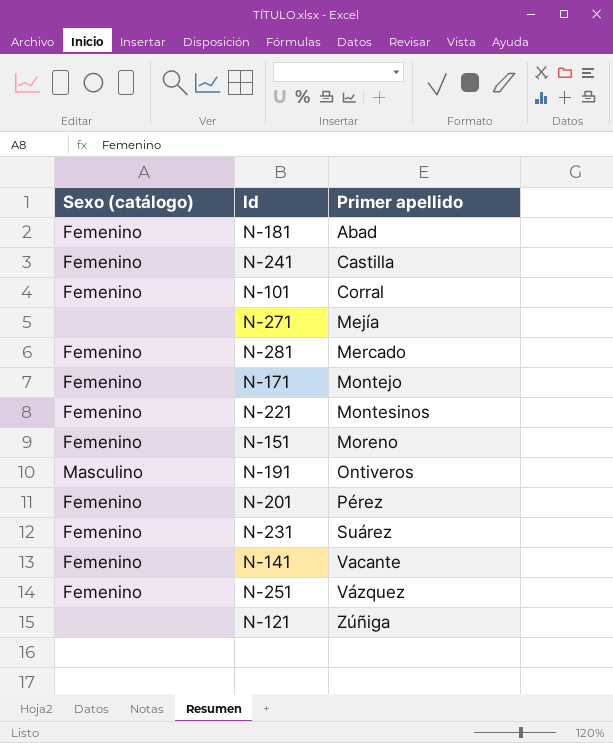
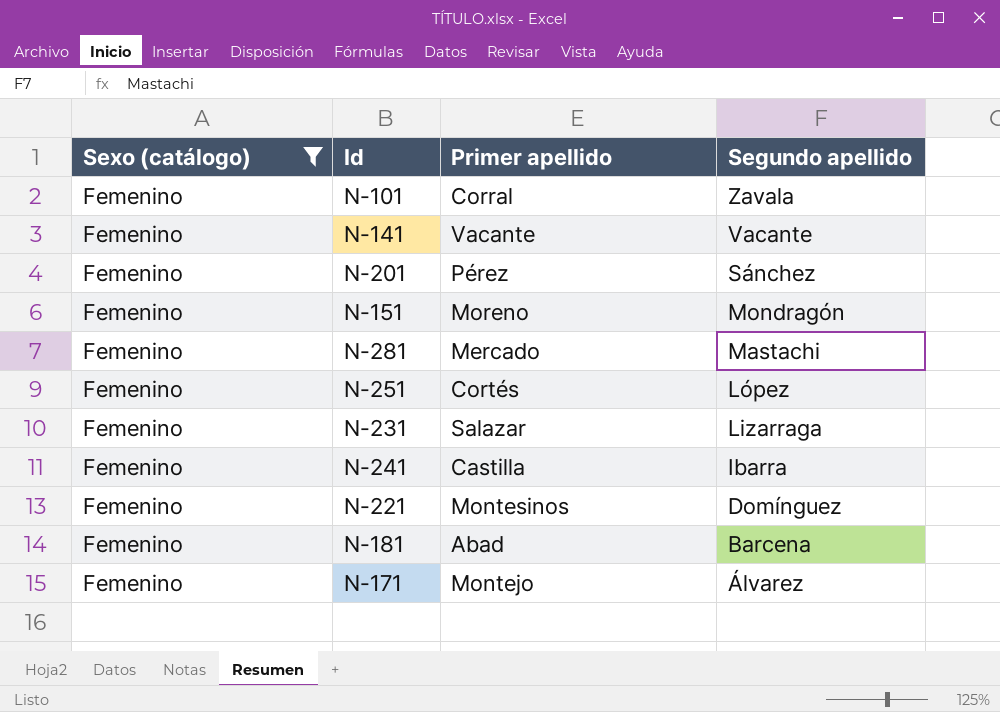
filter: none -> Sexo (catálogo) = Femenino
row order: Primer apellido ascending -> Segundo apellido descending
column Segundo apellido | position: none -> 4
N-251 | Primer apellido: Vázquez -> Cortés
N-231 | Primer apellido: Suárez -> Salazar

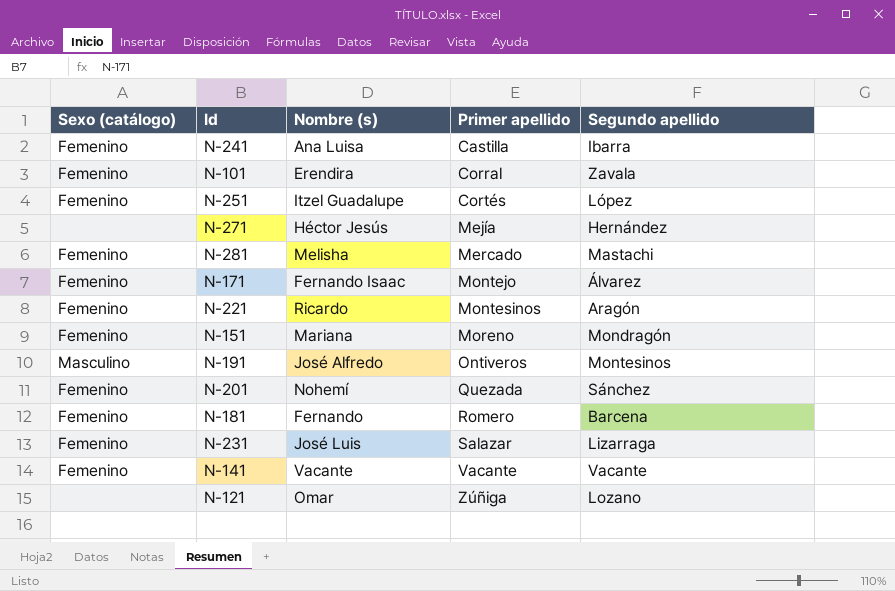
filter: Sexo (catálogo) = Femenino -> none
row order: Segundo apellido descending -> Primer apellido ascending
column Nombre (s) | position: none -> 3
N-221 | Segundo apellido: Domínguez -> Aragón
N-201 | Primer apellido: Pérez -> Quezada
N-181 | Primer apellido: Abad -> Romero

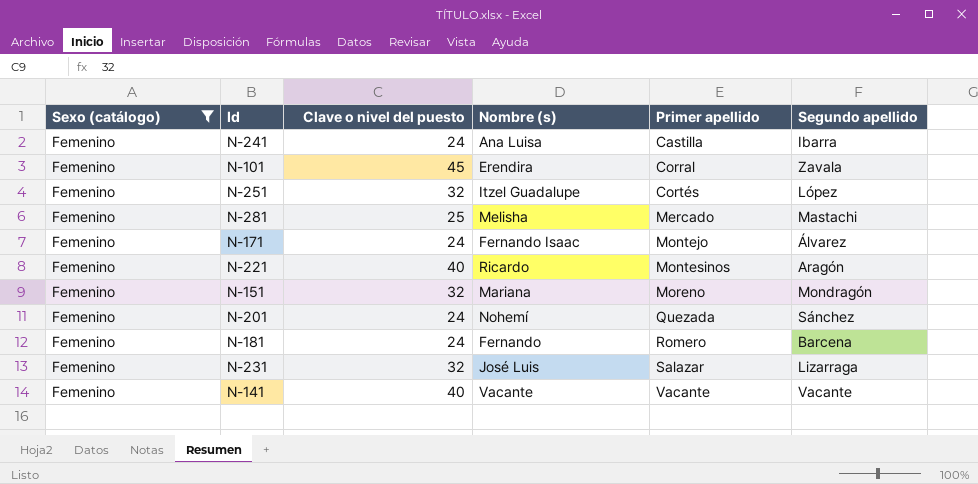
filter: none -> Sexo (catálogo) = Femenino
column Clave o nivel del puesto | position: none -> 3

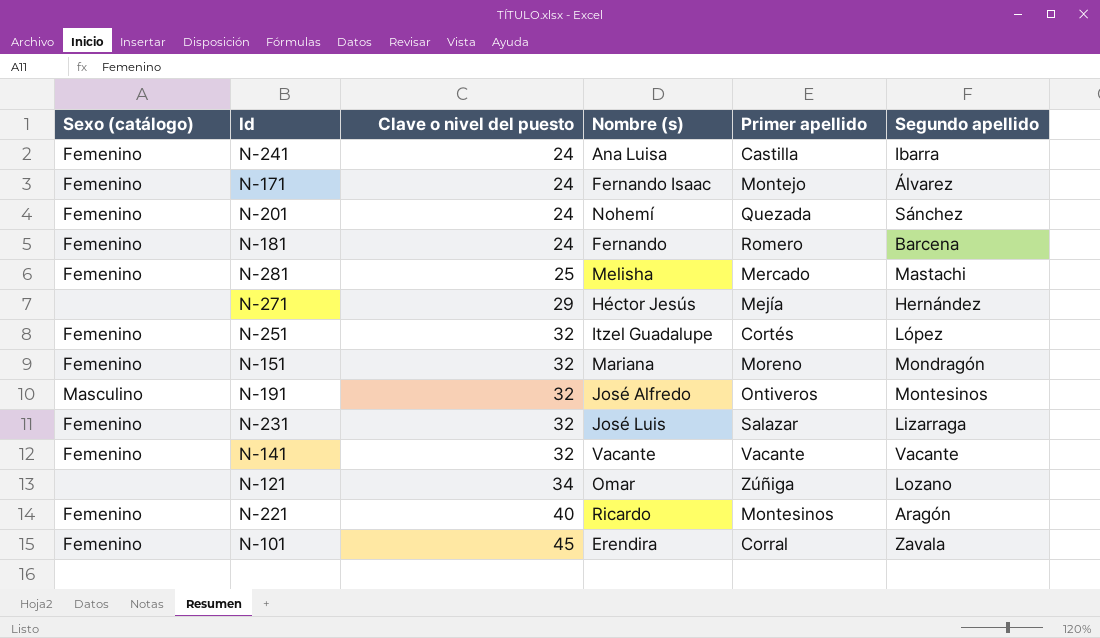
filter: Sexo (catálogo) = Femenino -> none
row order: Primer apellido ascending -> Clave o nivel del puesto ascending
N-141 | Clave o nivel del puesto: 40 -> 32

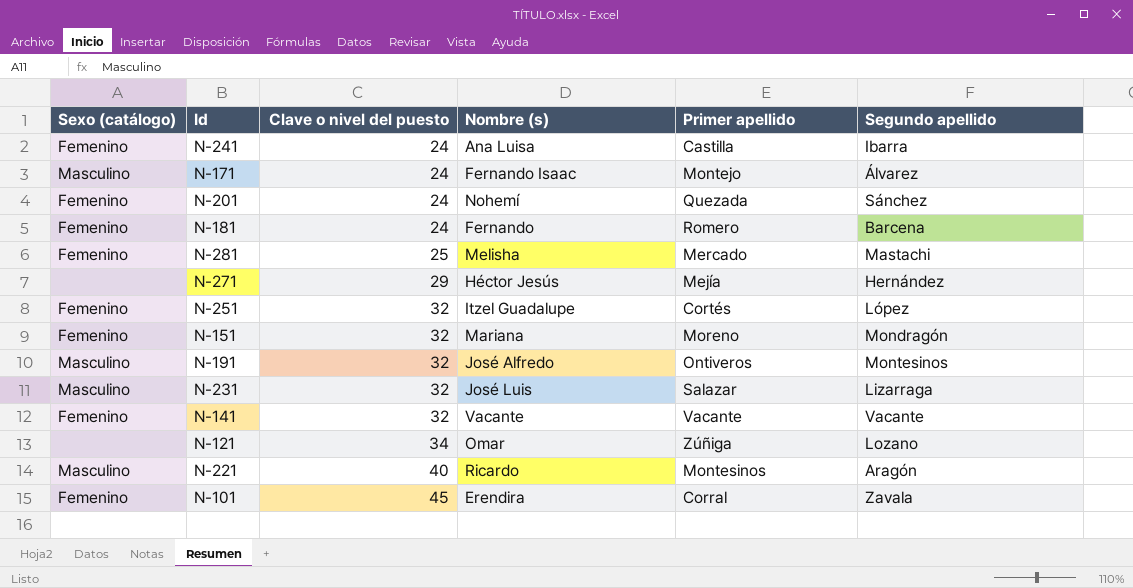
N-171 | Sexo (catálogo): Femenino -> Masculino
N-231 | Sexo (catálogo): Femenino -> Masculino
N-221 | Sexo (catálogo): Femenino -> Masculino

